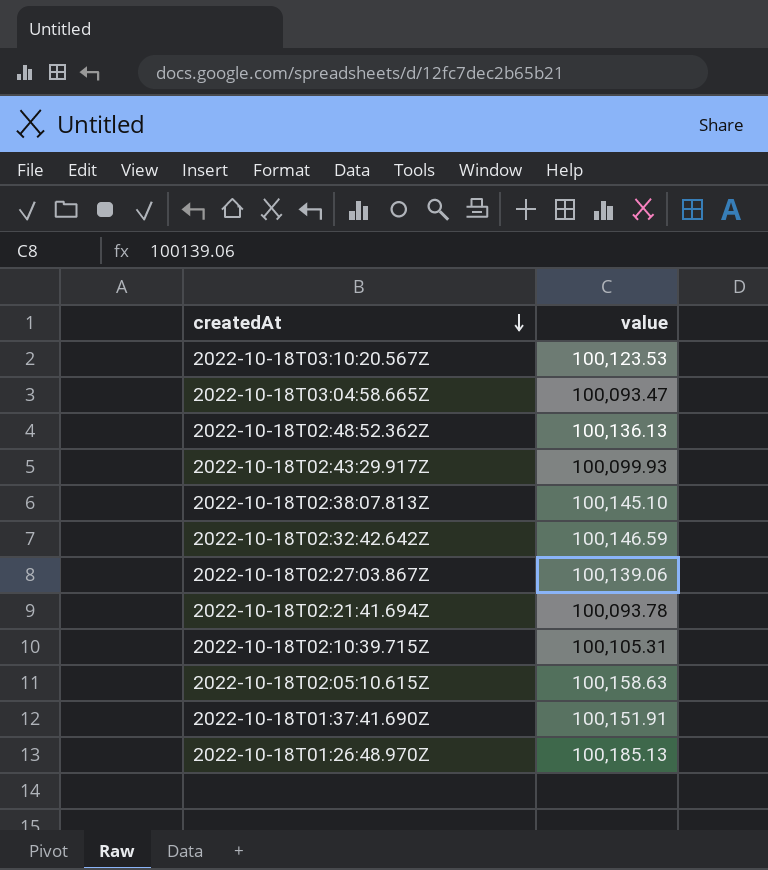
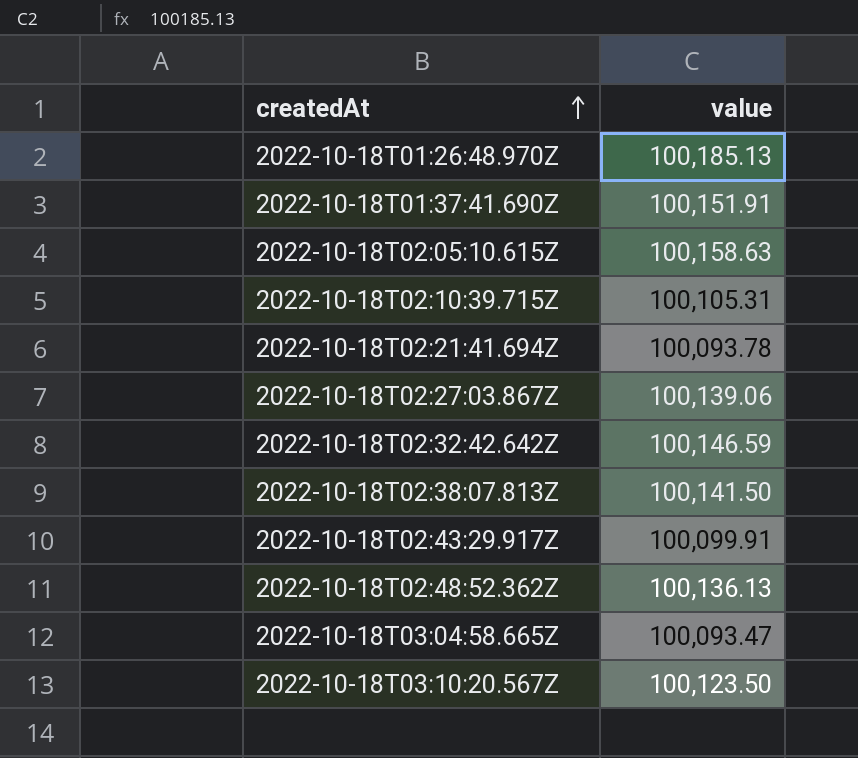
row order: createdAt descending -> createdAt ascending
2022-10-18T02:38:07.813Z | value: 100,145.10 -> 100,141.50
2022-10-18T02:43:29.917Z | value: 100,099.93 -> 100,099.91
2022-10-18T03:10:20.567Z | value: 100,123.53 -> 100,123.50

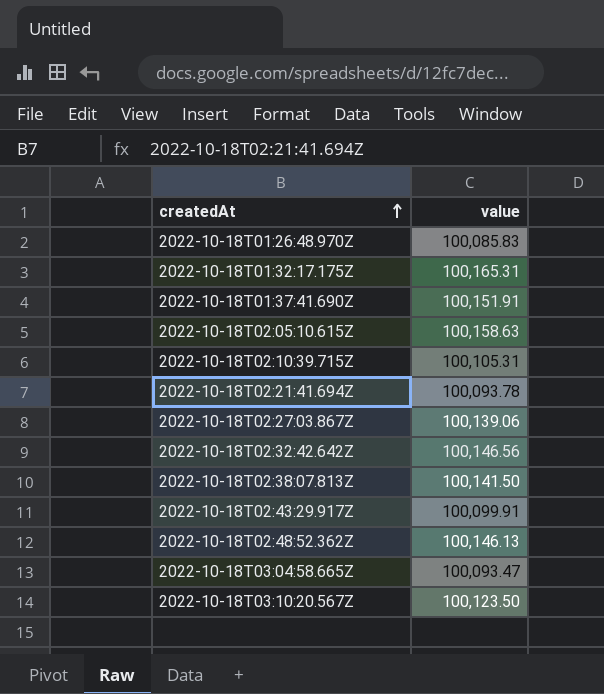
2022-10-18T01:26:48.970Z | value: 100,185.13 -> 100,085.83
row 2022-10-18T01:32:17.175Z: none -> 100,165.31
2022-10-18T02:32:42.642Z | value: 100,146.59 -> 100,146.56
2022-10-18T02:48:52.362Z | value: 100,136.13 -> 100,146.13

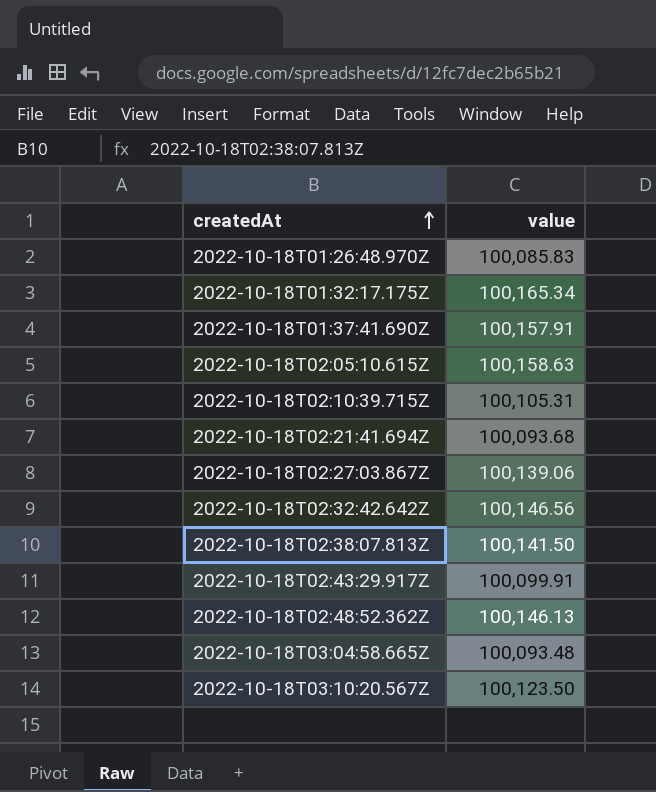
2022-10-18T01:32:17.175Z | value: 100,165.31 -> 100,165.34
2022-10-18T01:37:41.690Z | value: 100,151.91 -> 100,157.91
2022-10-18T02:21:41.694Z | value: 100,093.78 -> 100,093.68
2022-10-18T03:04:58.665Z | value: 100,093.47 -> 100,093.48

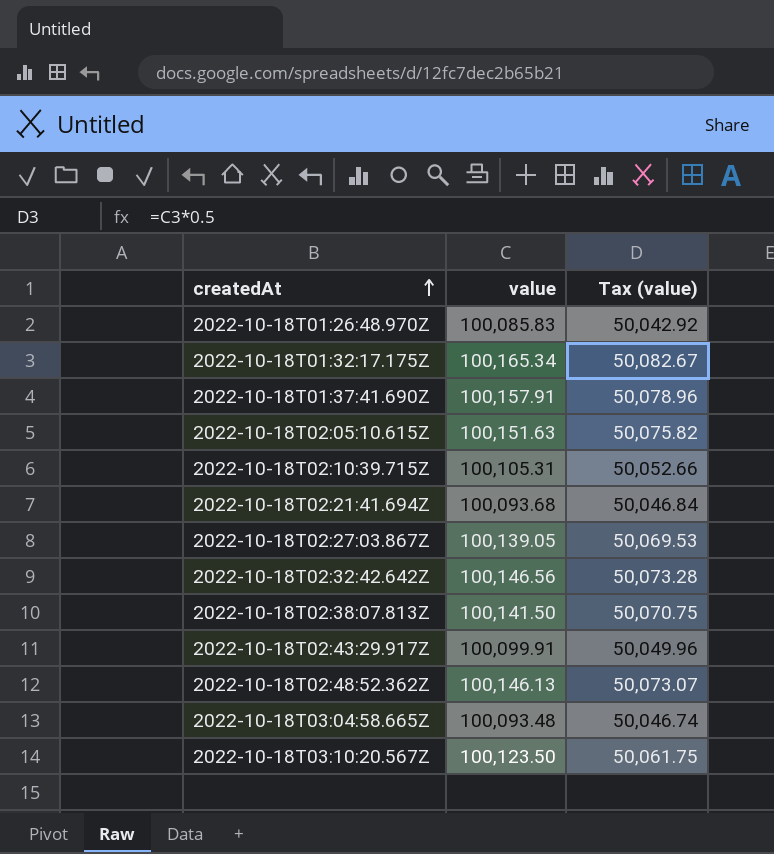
column Tax (value) | formula: none -> [value] * 0.5
2022-10-18T02:05:10.615Z | value: 100,158.63 -> 100,151.63
2022-10-18T02:27:03.867Z | value: 100,139.06 -> 100,139.05

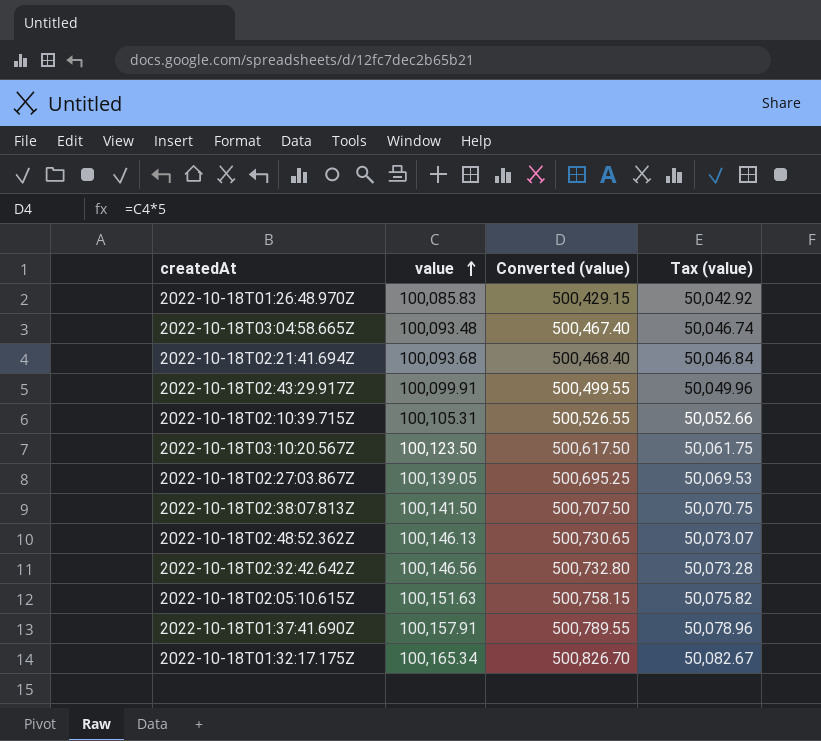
row order: createdAt ascending -> value ascending
column Converted (value) | formula: none -> [value] * 5

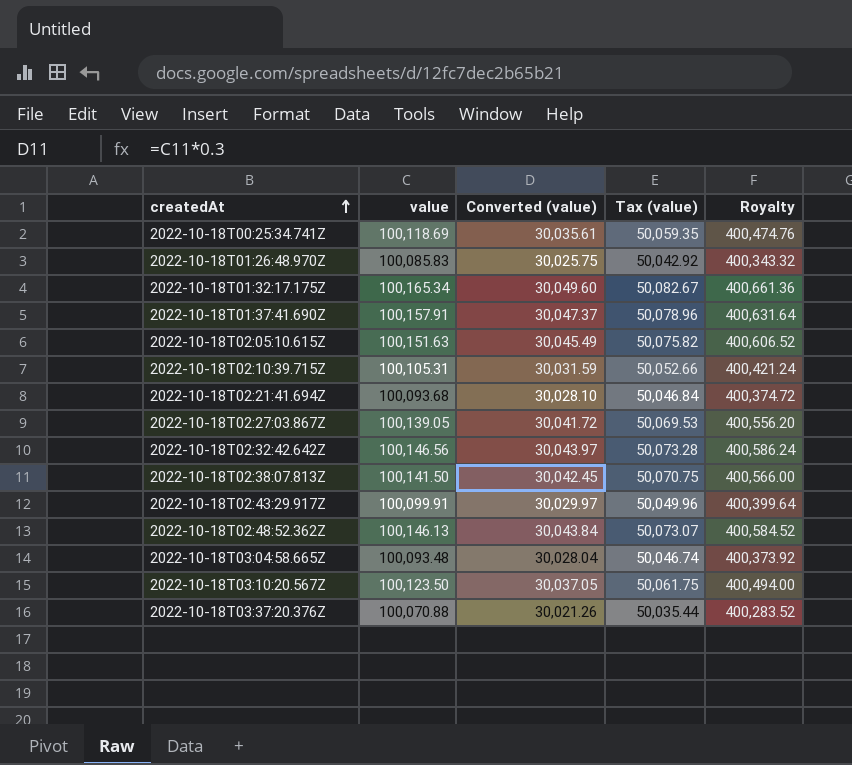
row order: value ascending -> createdAt ascending
column Converted (value) | formula: [value] * 5 -> [value] * 0.3
column Royalty | formula: none -> [value] * 4
row 2022-10-18T00:25:34.741Z: none -> 100,118.69 | 30,035.61 | 50,059.35 | 400,474.76
row 2022-10-18T03:37:20.376Z: none -> 100,070.88 | 30,021.26 | 50,035.44 | 400,283.52

